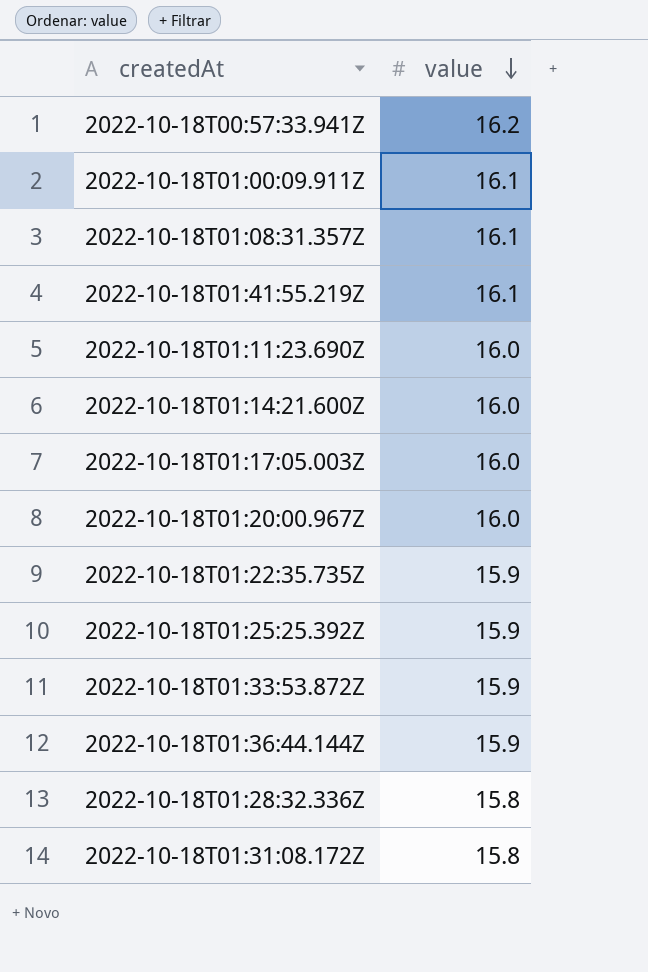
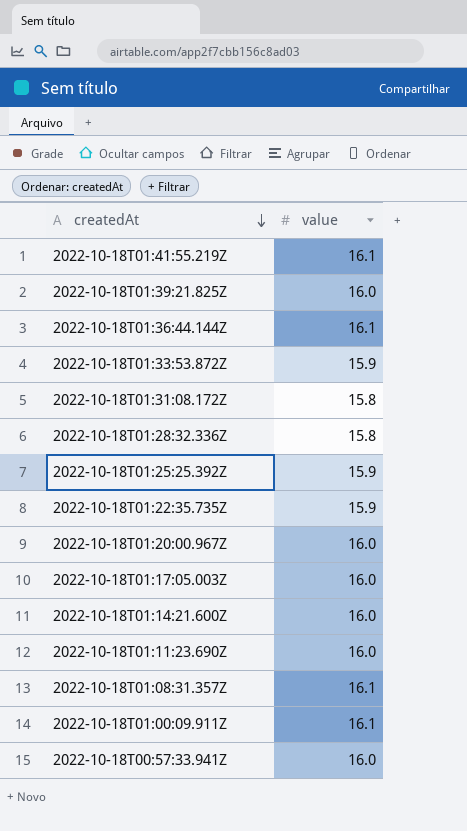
row order: value descending -> createdAt descending
row 2022-10-18T01:39:21.825Z: none -> 16.0
2022-10-18T01:36:44.144Z | value: 15.9 -> 16.1
2022-10-18T00:57:33.941Z | value: 16.2 -> 16.0

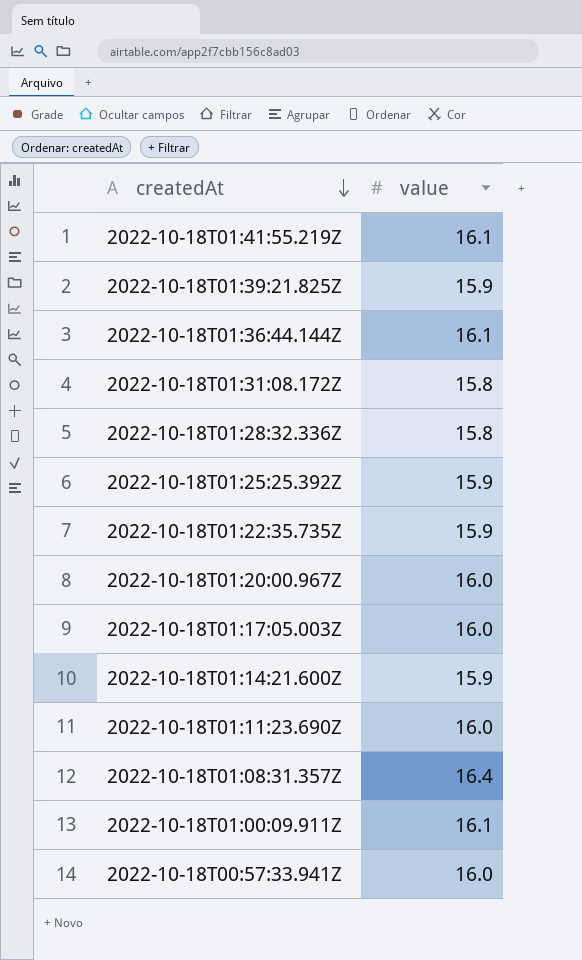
row 2022-10-18T01:33:53.872Z: 15.9 -> none
2022-10-18T01:39:21.825Z | value: 16.0 -> 15.9
2022-10-18T01:14:21.600Z | value: 16.0 -> 15.9
2022-10-18T01:08:31.357Z | value: 16.1 -> 16.4

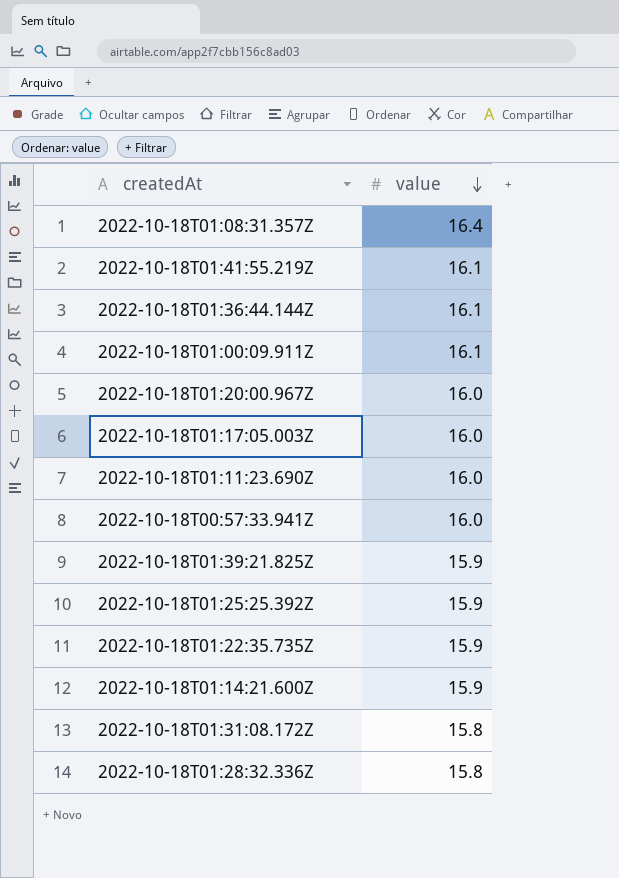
row order: createdAt descending -> value descending

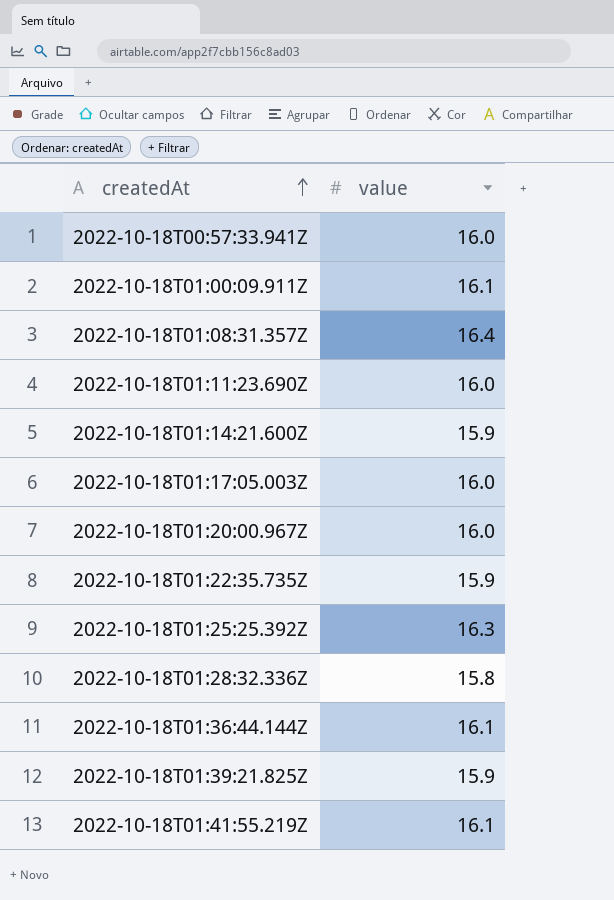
row order: value descending -> createdAt ascending
row 2022-10-18T01:31:08.172Z: 15.8 -> none
2022-10-18T01:25:25.392Z | value: 15.9 -> 16.3

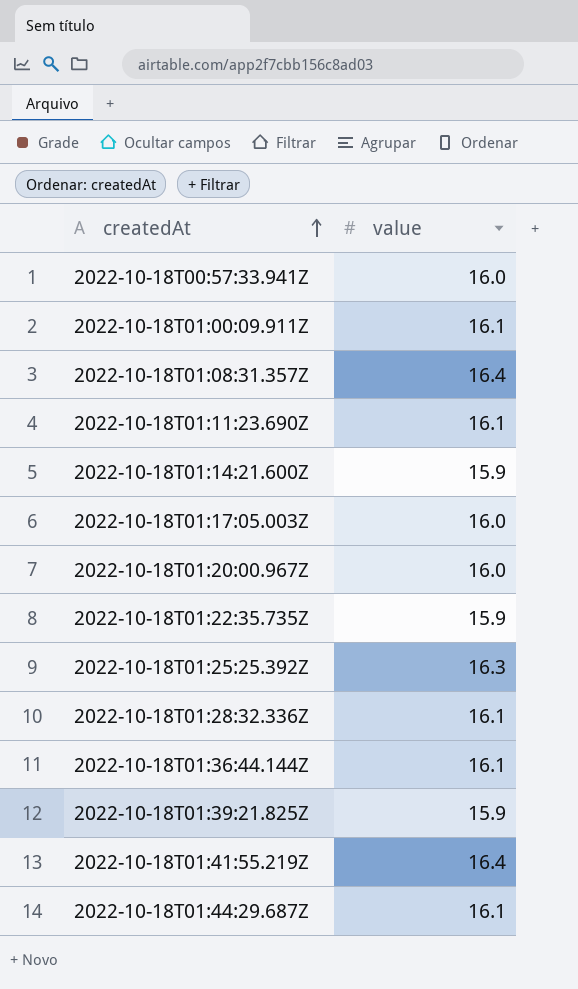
2022-10-18T01:11:23.690Z | value: 16.0 -> 16.1
2022-10-18T01:28:32.336Z | value: 15.8 -> 16.1
2022-10-18T01:41:55.219Z | value: 16.1 -> 16.4
row 2022-10-18T01:44:29.687Z: none -> 16.1

